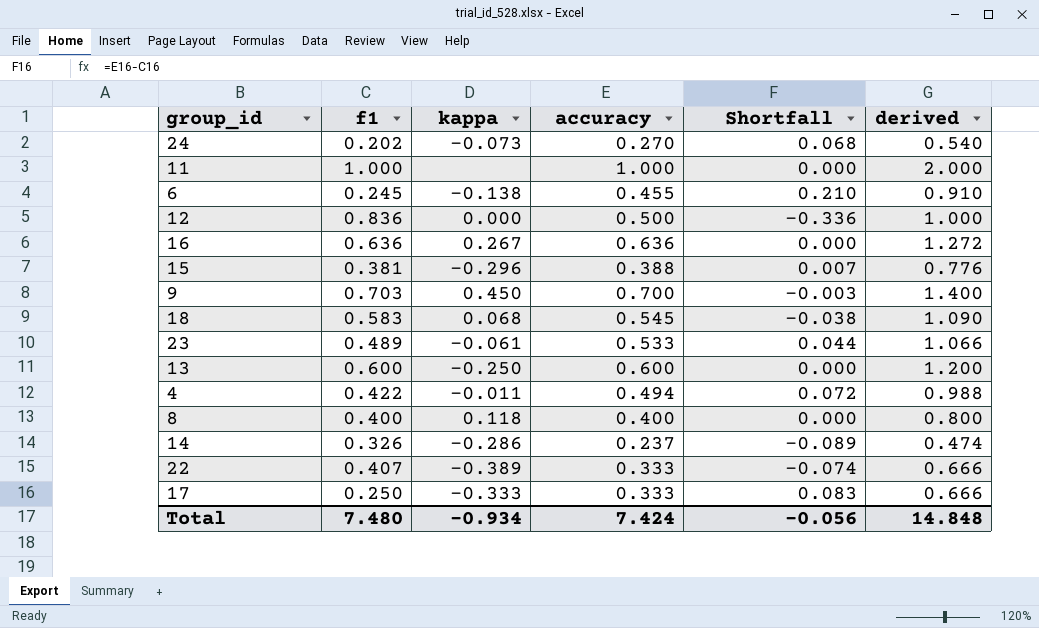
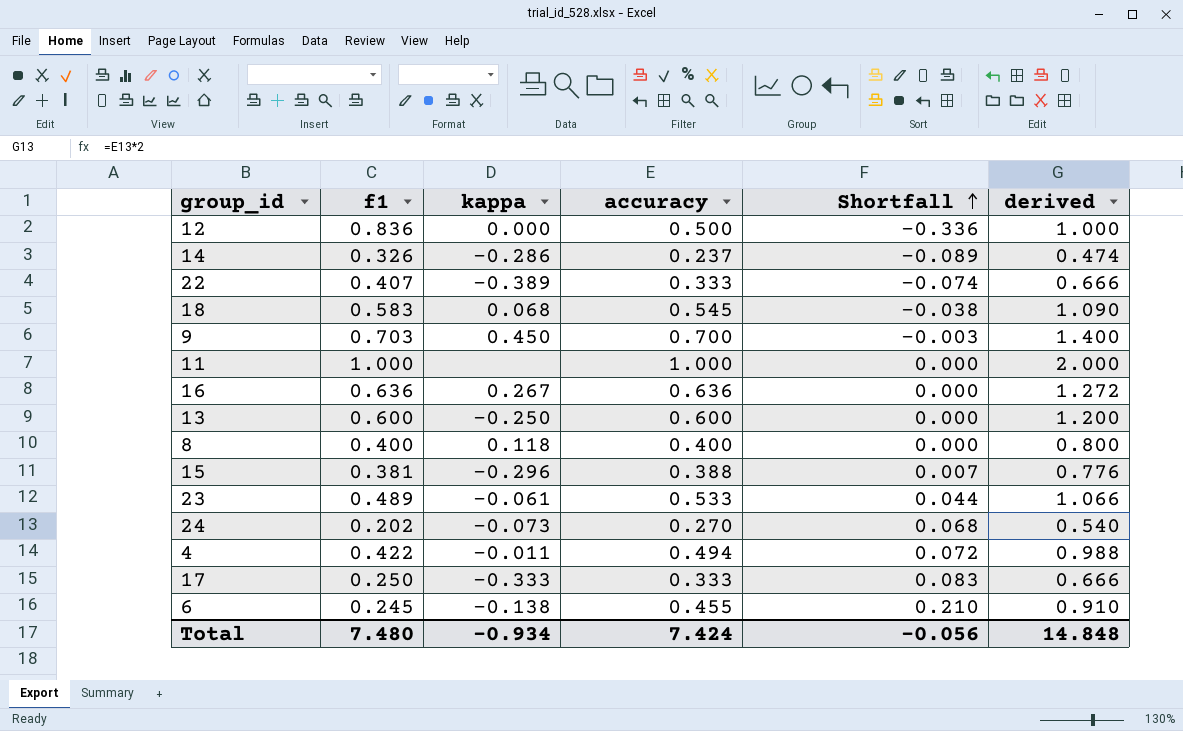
row order: none -> Shortfall ascending

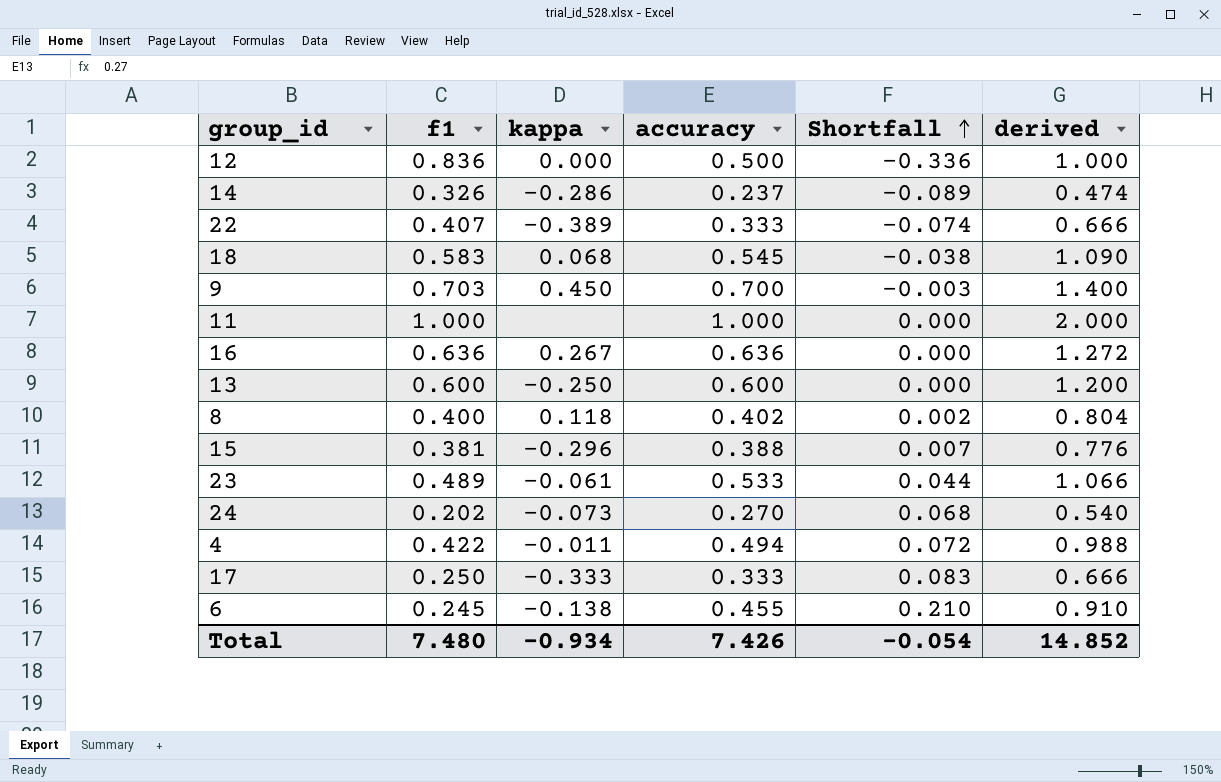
8 | accuracy: 0.400 -> 0.402
8 | Shortfall: 0.000 -> 0.002
8 | derived: 0.800 -> 0.804
Total | accuracy: 7.424 -> 7.426
Total | Shortfall: -0.056 -> -0.054
Total | derived: 14.848 -> 14.852

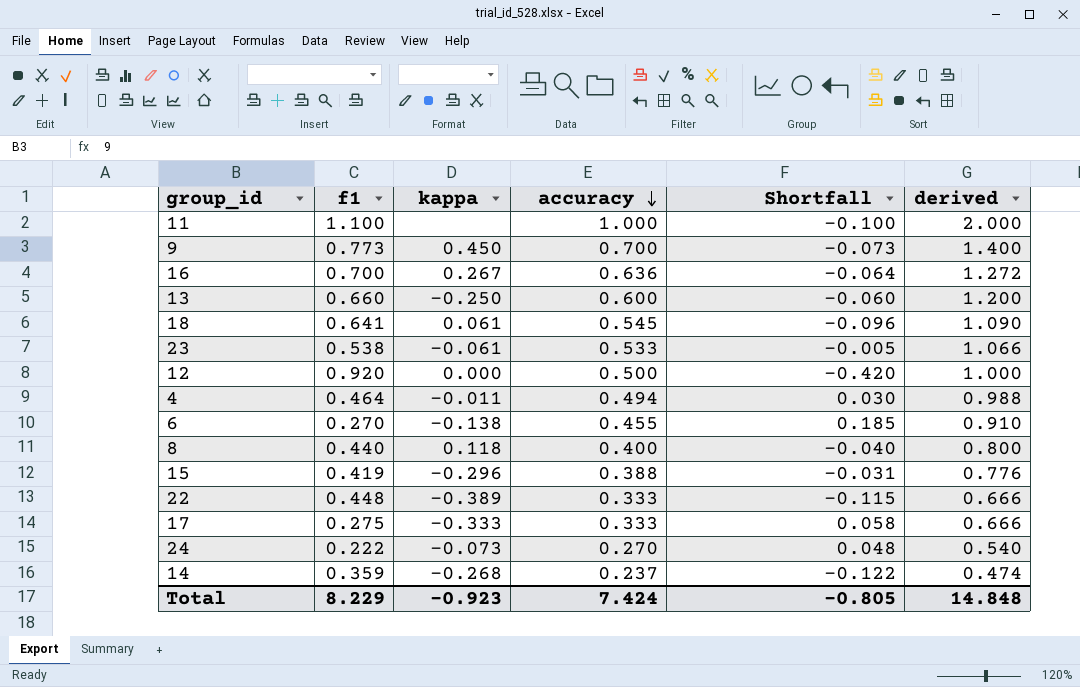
row order: Shortfall ascending -> accuracy descending
11 | f1: 1.000 -> 1.100
11 | Shortfall: 0.000 -> -0.100
9 | f1: 0.703 -> 0.773
9 | Shortfall: -0.003 -> -0.073
16 | f1: 0.636 -> 0.700
16 | Shortfall: 0.000 -> -0.064
13 | f1: 0.600 -> 0.660
13 | Shortfall: 0.000 -> -0.060
18 | f1: 0.583 -> 0.641
18 | kappa: 0.068 -> 0.061
18 | Shortfall: -0.038 -> -0.096
23 | f1: 0.489 -> 0.538
23 | Shortfall: 0.044 -> -0.005
12 | f1: 0.836 -> 0.920
12 | Shortfall: -0.336 -> -0.420
4 | f1: 0.422 -> 0.464
4 | Shortfall: 0.072 -> 0.030
6 | f1: 0.245 -> 0.270
6 | Shortfall: 0.210 -> 0.185
8 | f1: 0.400 -> 0.440
8 | accuracy: 0.402 -> 0.400
8 | Shortfall: 0.002 -> -0.040
8 | derived: 0.804 -> 0.800
15 | f1: 0.381 -> 0.419
15 | Shortfall: 0.007 -> -0.031
22 | f1: 0.407 -> 0.448
22 | Shortfall: -0.074 -> -0.115
17 | f1: 0.250 -> 0.275
17 | Shortfall: 0.083 -> 0.058
24 | f1: 0.202 -> 0.222
24 | Shortfall: 0.068 -> 0.048
14 | f1: 0.326 -> 0.359
14 | kappa: -0.286 -> -0.268
14 | Shortfall: -0.089 -> -0.122
Total | f1: 7.480 -> 8.229
Total | kappa: -0.934 -> -0.923
Total | accuracy: 7.426 -> 7.424
Total | Shortfall: -0.054 -> -0.805
Total | derived: 14.852 -> 14.848

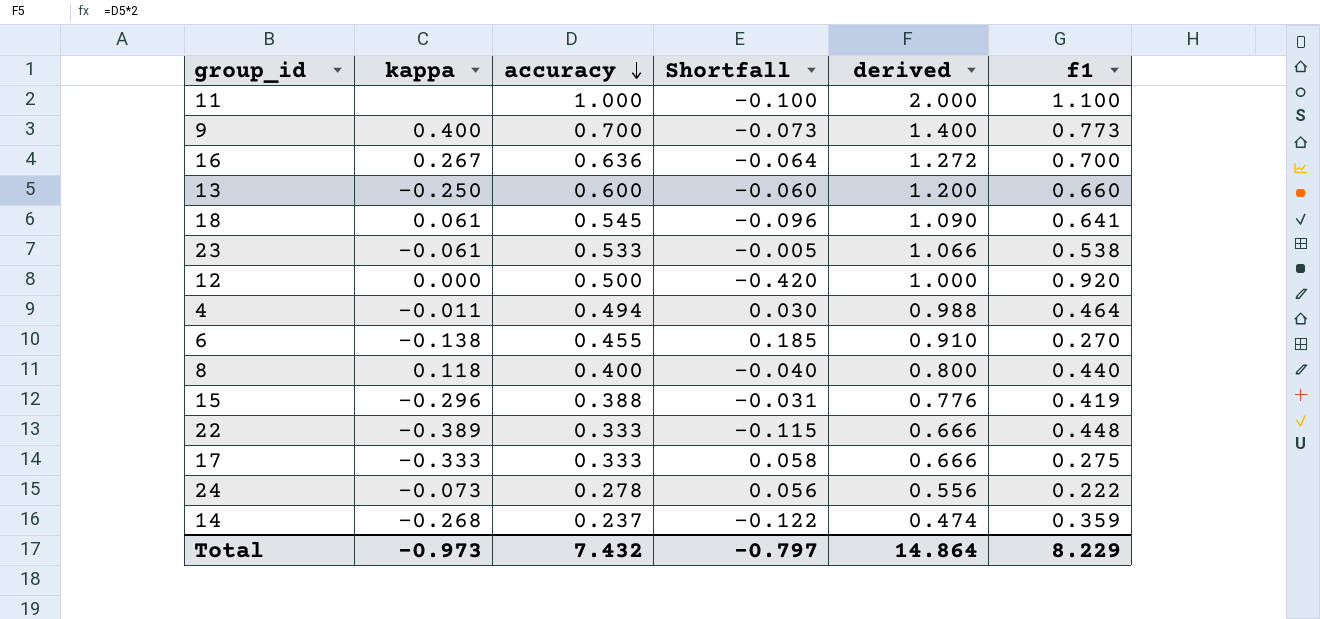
column f1 | position: 2 -> 6
9 | kappa: 0.450 -> 0.400
24 | accuracy: 0.270 -> 0.278
24 | Shortfall: 0.048 -> 0.056
24 | derived: 0.540 -> 0.556
Total | kappa: -0.923 -> -0.973
Total | accuracy: 7.424 -> 7.432
Total | Shortfall: -0.805 -> -0.797
Total | derived: 14.848 -> 14.864

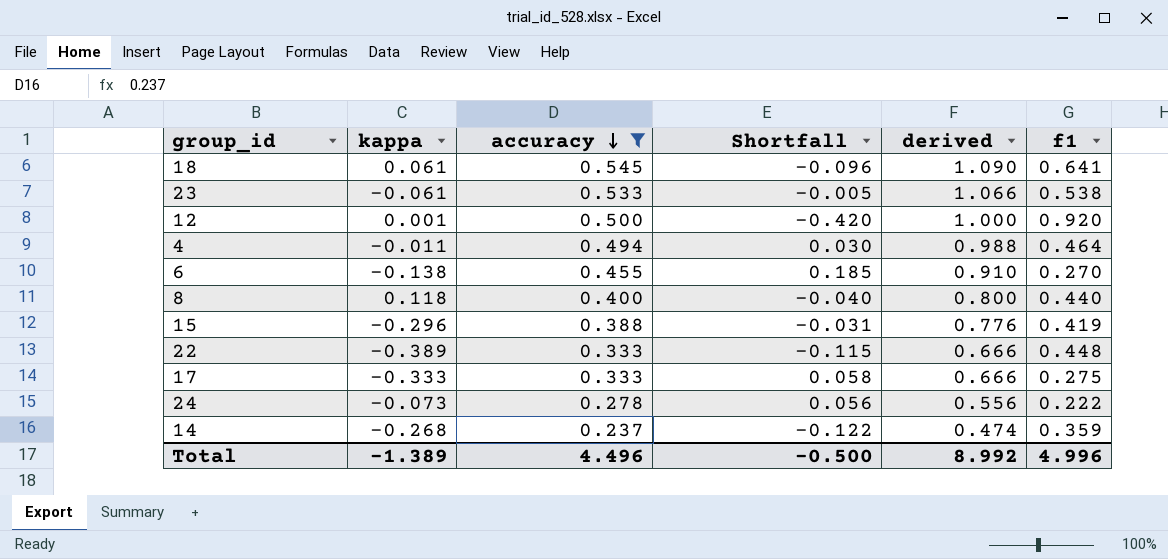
filter: none -> accuracy <= 0.545
12 | kappa: 0.000 -> 0.001
Total | kappa: -0.973 -> -1.389
Total | accuracy: 7.432 -> 4.496
Total | Shortfall: -0.797 -> -0.500
Total | derived: 14.864 -> 8.992
Total | f1: 8.229 -> 4.996

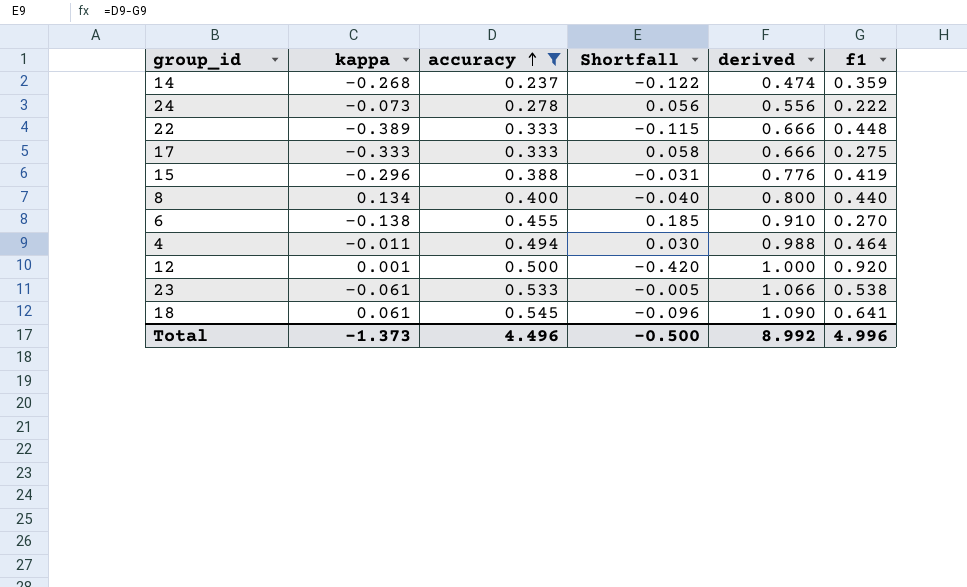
row order: accuracy descending -> accuracy ascending
8 | kappa: 0.118 -> 0.134
Total | kappa: -1.389 -> -1.373

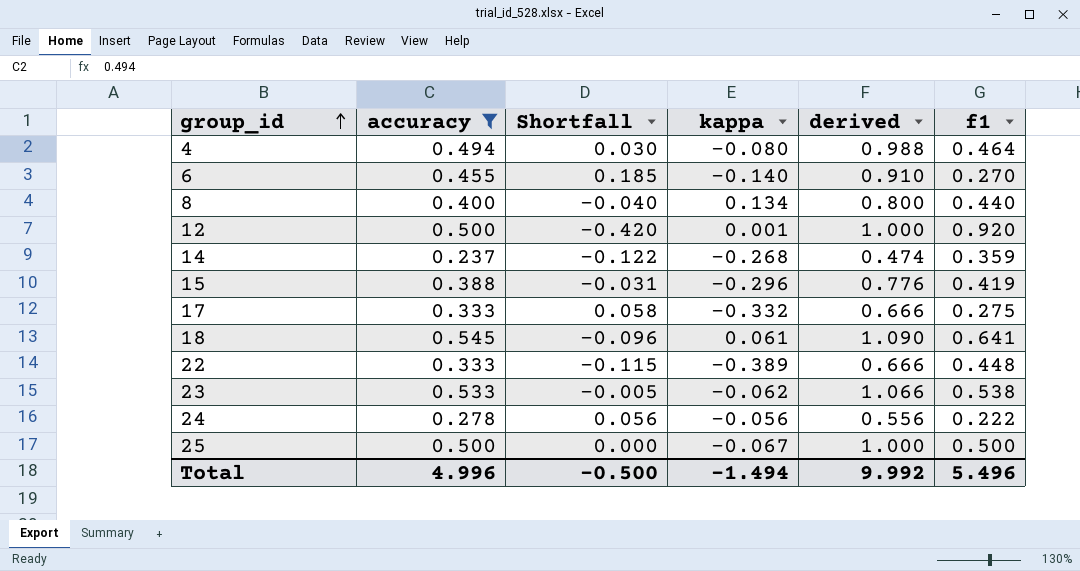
row order: accuracy ascending -> group_id ascending
column kappa | position: 2 -> 4
4 | kappa: -0.011 -> -0.080
6 | kappa: -0.138 -> -0.140
17 | kappa: -0.333 -> -0.332
23 | kappa: -0.061 -> -0.062
24 | kappa: -0.073 -> -0.056
row 25: none -> 0.500 | 0.000 | -0.067 | 1.000 | 0.500
Total | accuracy: 4.496 -> 4.996
Total | kappa: -1.373 -> -1.494
Total | derived: 8.992 -> 9.992
Total | f1: 4.996 -> 5.496

